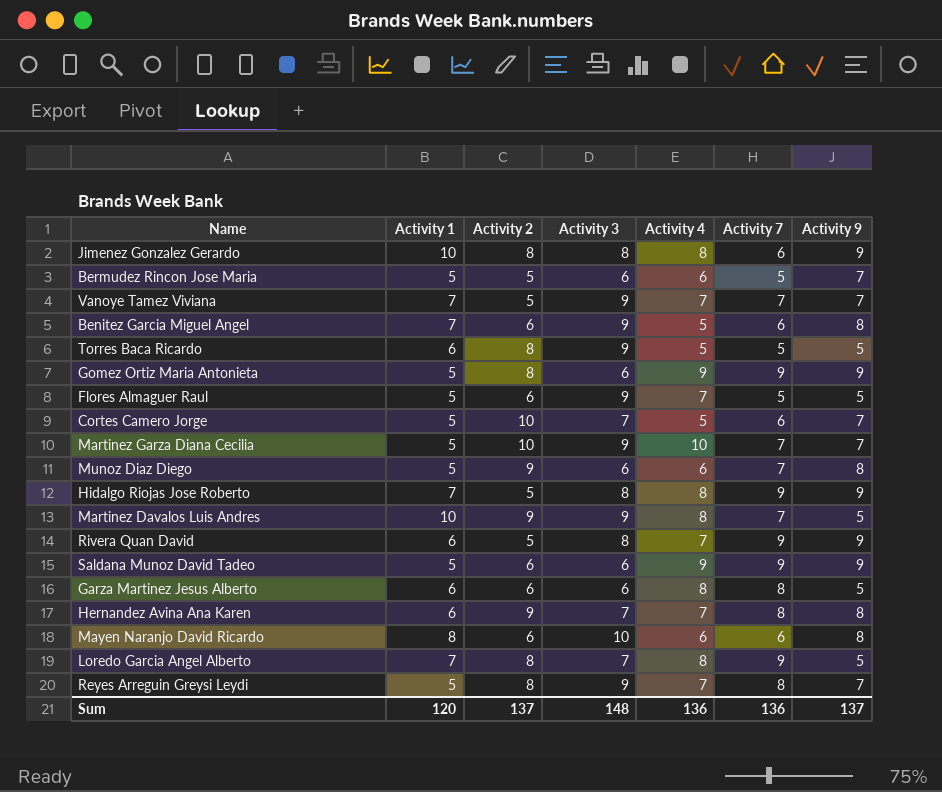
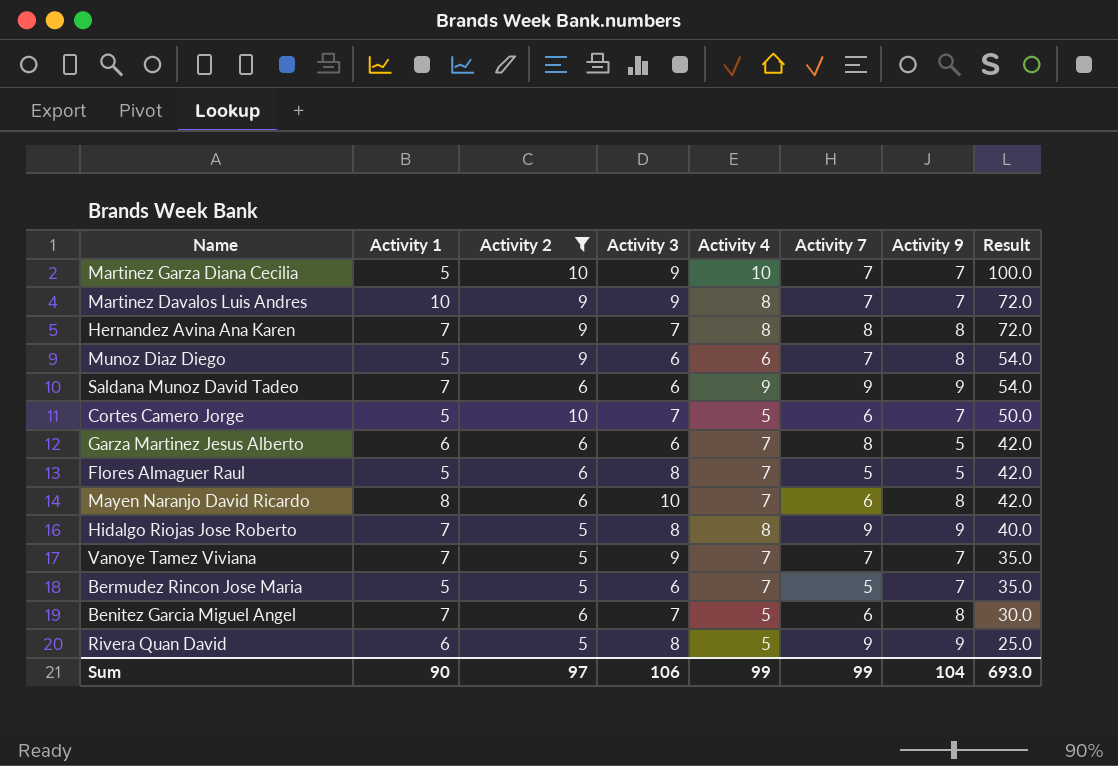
filter: none -> Activity 2 != 8
row order: none -> Result descending
column Result | formula: none -> [Activity 2] * [Activity 4]
Martinez Davalos Luis Andres | Activity 9: 5 -> 7
Hernandez Avina Ana Karen | Activity 1: 6 -> 7
Hernandez Avina Ana Karen | Activity 4: 7 -> 8
Saldana Munoz David Tadeo | Activity 1: 5 -> 7
Garza Martinez Jesus Alberto | Activity 4: 8 -> 7
Flores Almaguer Raul | Activity 3: 9 -> 8
Mayen Naranjo David Ricardo | Activity 4: 6 -> 7
Bermudez Rincon Jose Maria | Activity 4: 6 -> 7
Benitez Garcia Miguel Angel | Activity 3: 9 -> 7
Rivera Quan David | Activity 4: 7 -> 5
Sum | Activity 1: 120 -> 90
Sum | Activity 2: 137 -> 97
Sum | Activity 3: 148 -> 106
Sum | Activity 4: 136 -> 99
Sum | Activity 7: 136 -> 99
Sum | Activity 9: 137 -> 104

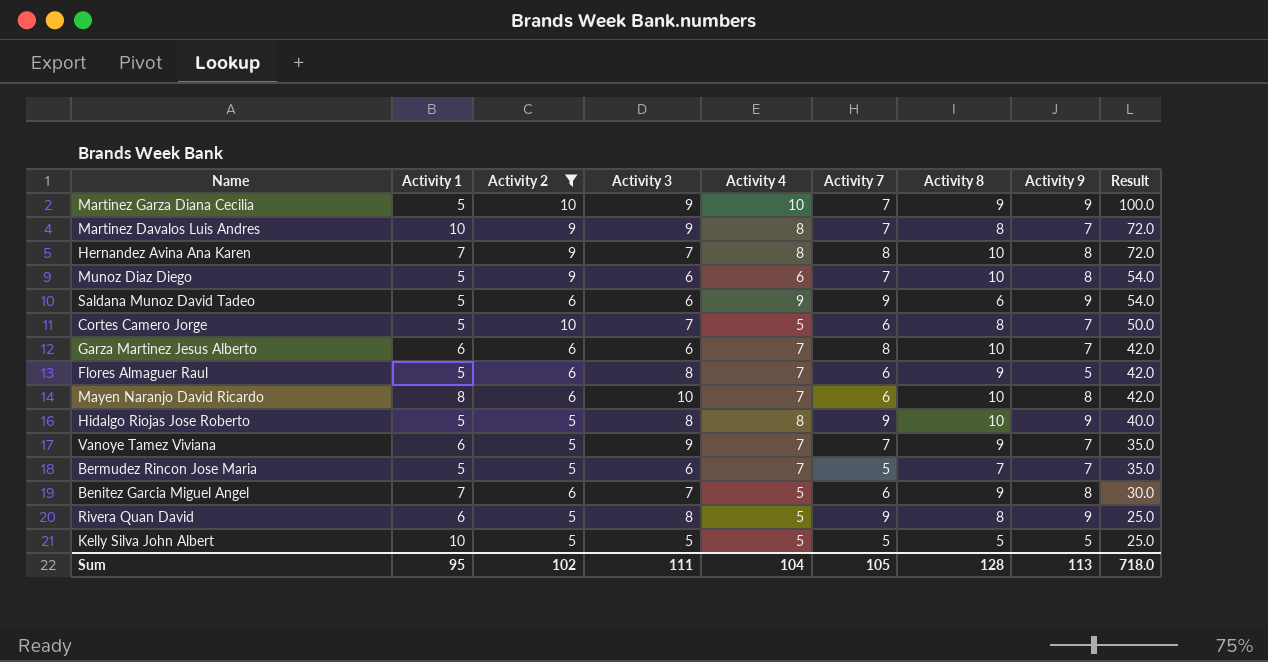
column Activity 8 | position: none -> 7
Martinez Garza Diana Cecilia | Activity 9: 7 -> 9
Saldana Munoz David Tadeo | Activity 1: 7 -> 5
Garza Martinez Jesus Alberto | Activity 9: 5 -> 7
Flores Almaguer Raul | Activity 7: 5 -> 6
Hidalgo Riojas Jose Roberto | Activity 1: 7 -> 5
Vanoye Tamez Viviana | Activity 1: 7 -> 6
row Kelly Silva John Albert: none -> 10 | 5 | 5 | 5 | 5 | 5 | 5 | 25.0
Sum | Activity 1: 90 -> 95
Sum | Activity 2: 97 -> 102
Sum | Activity 3: 106 -> 111
Sum | Activity 4: 99 -> 104
Sum | Activity 7: 99 -> 105
Sum | Activity 9: 104 -> 113
Sum | Result: 693.0 -> 718.0

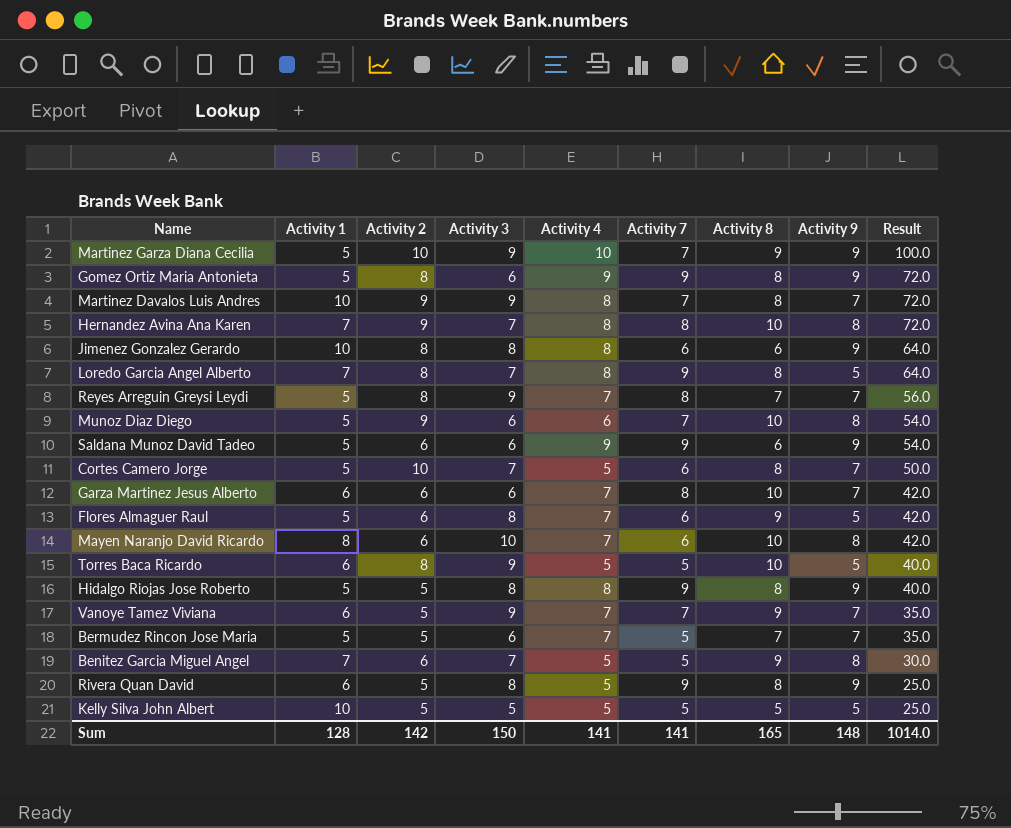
filter: Activity 2 != 8 -> none
Hidalgo Riojas Jose Roberto | Activity 8: 10 -> 8
Benitez Garcia Miguel Angel | Activity 7: 6 -> 5
Sum | Activity 1: 95 -> 128
Sum | Activity 2: 102 -> 142
Sum | Activity 3: 111 -> 150
Sum | Activity 4: 104 -> 141
Sum | Activity 7: 105 -> 141
Sum | Activity 8: 128 -> 165
Sum | Activity 9: 113 -> 148
Sum | Result: 718.0 -> 1014.0

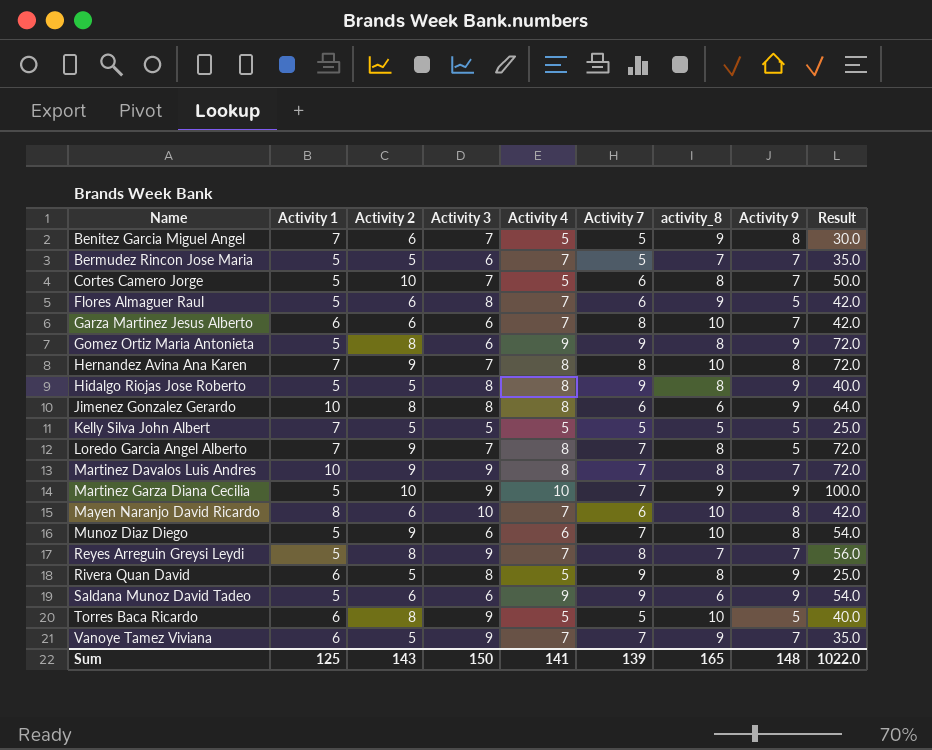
row order: Result descending -> Name ascending
column name: Activity 8 -> activity_8
Kelly Silva John Albert | Activity 1: 10 -> 7
Loredo Garcia Angel Alberto | Activity 2: 8 -> 9
Loredo Garcia Angel Alberto | Activity 7: 9 -> 7
Loredo Garcia Angel Alberto | Result: 64.0 -> 72.0
Sum | Activity 1: 128 -> 125
Sum | Activity 2: 142 -> 143
Sum | Activity 7: 141 -> 139
Sum | Result: 1014.0 -> 1022.0

